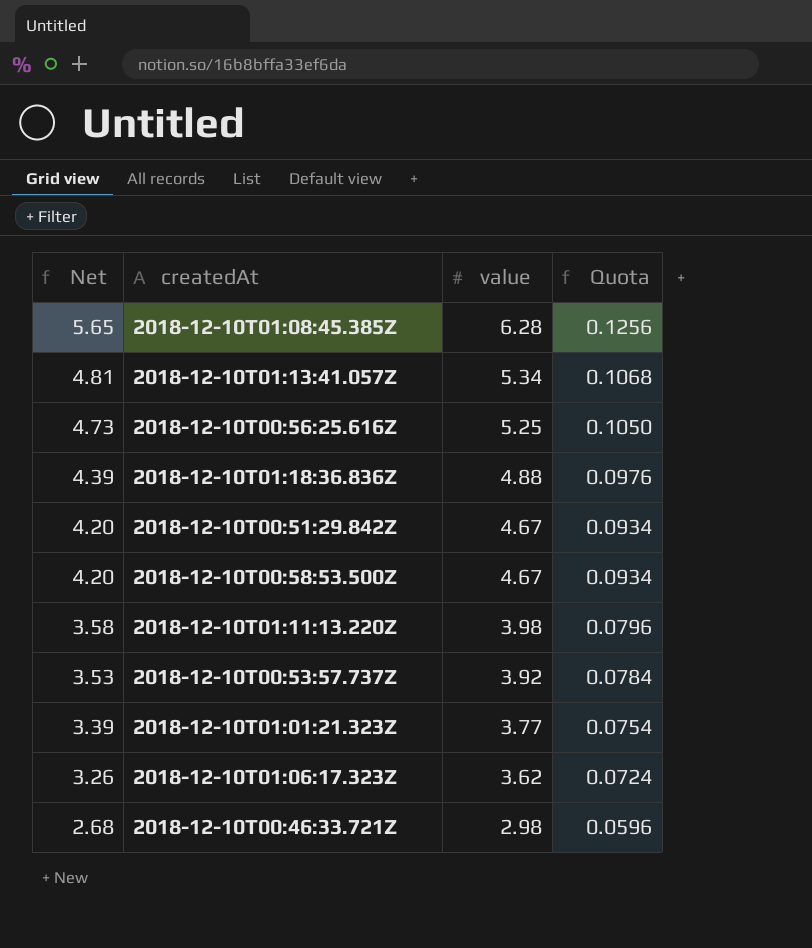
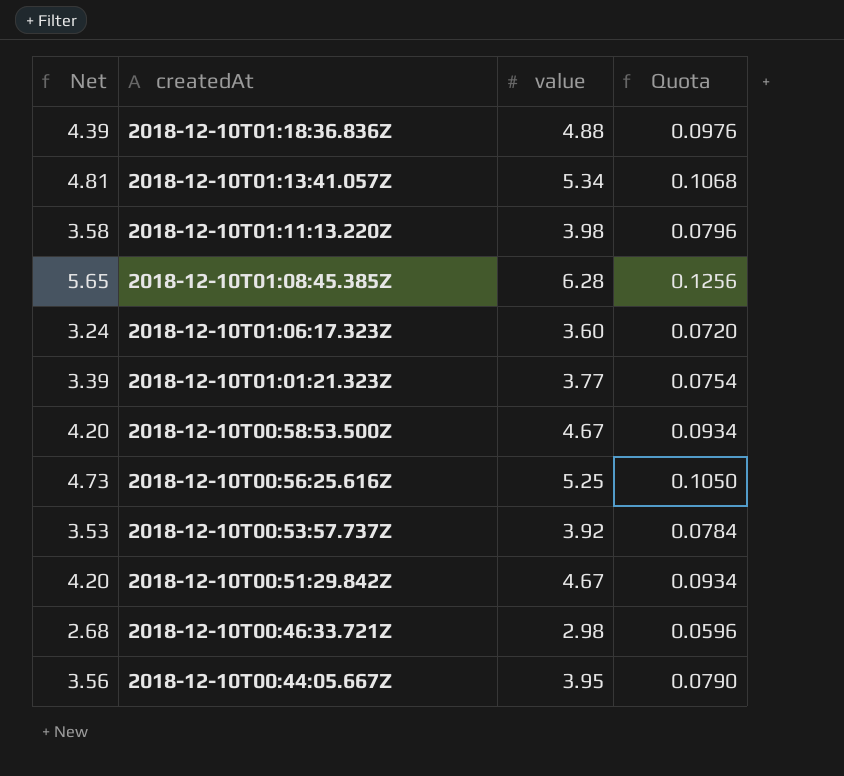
row order: Net descending -> createdAt descending
2018-12-10T01:06:17.323Z | Net: 3.26 -> 3.24
2018-12-10T01:06:17.323Z | value: 3.62 -> 3.60
2018-12-10T01:06:17.323Z | Quota: 0.0724 -> 0.0720
row 2018-12-10T00:44:05.667Z: none -> 3.56 | 3.95 | 0.0790

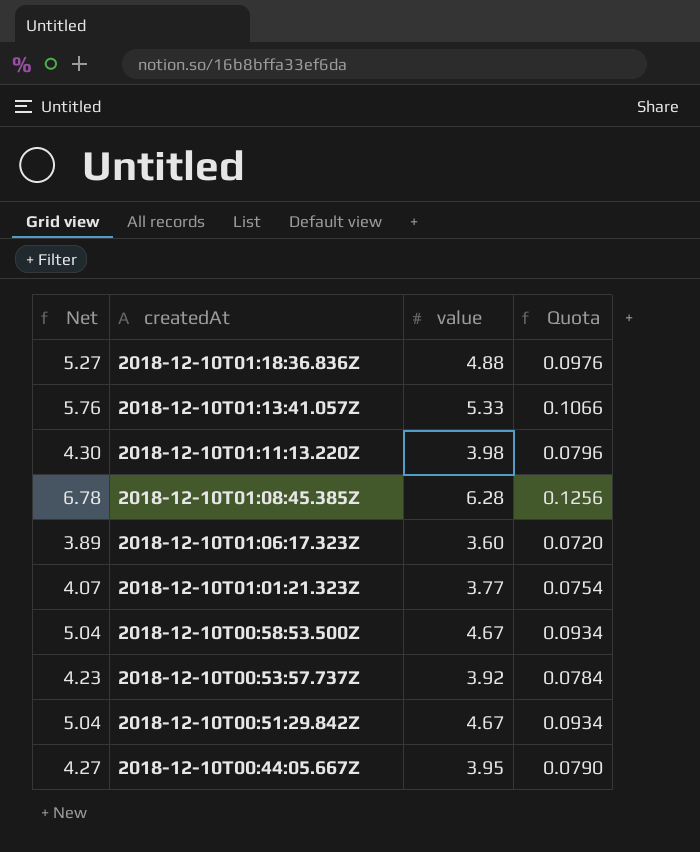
column Net | formula: [value] * 0.9 -> [value] * 1.08
row 2018-12-10T00:56:25.616Z: 4.73 | 5.25 | 0.1050 -> none
row 2018-12-10T00:46:33.721Z: 2.68 | 2.98 | 0.0596 -> none
2018-12-10T01:13:41.057Z | value: 5.34 -> 5.33
2018-12-10T01:13:41.057Z | Quota: 0.1068 -> 0.1066

